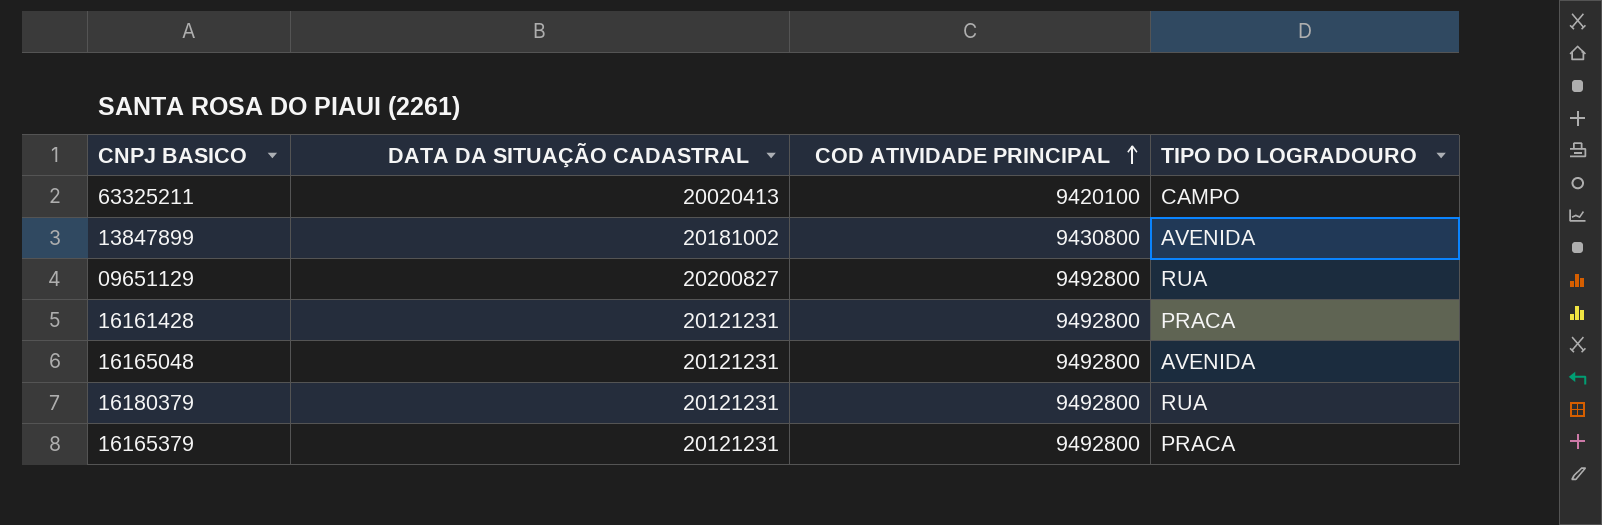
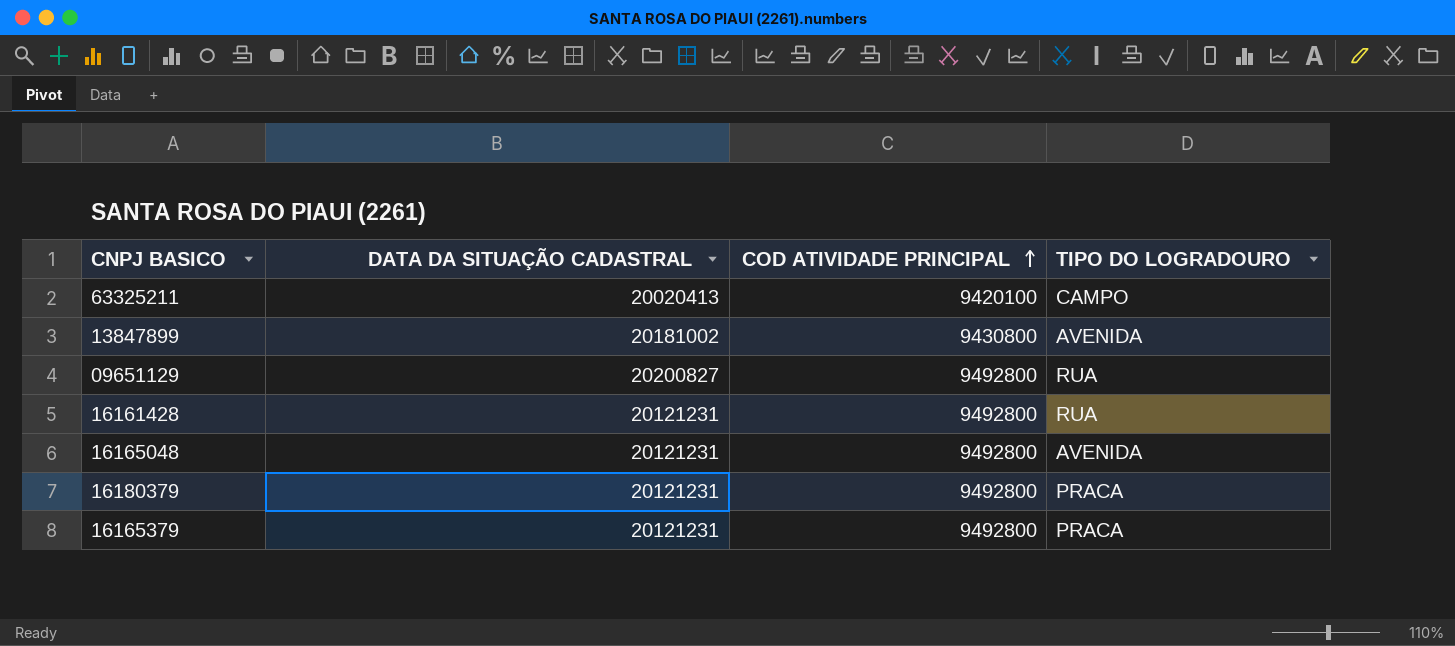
16161428 | TIPO DO LOGRADOURO: PRACA -> RUA
16180379 | TIPO DO LOGRADOURO: RUA -> PRACA

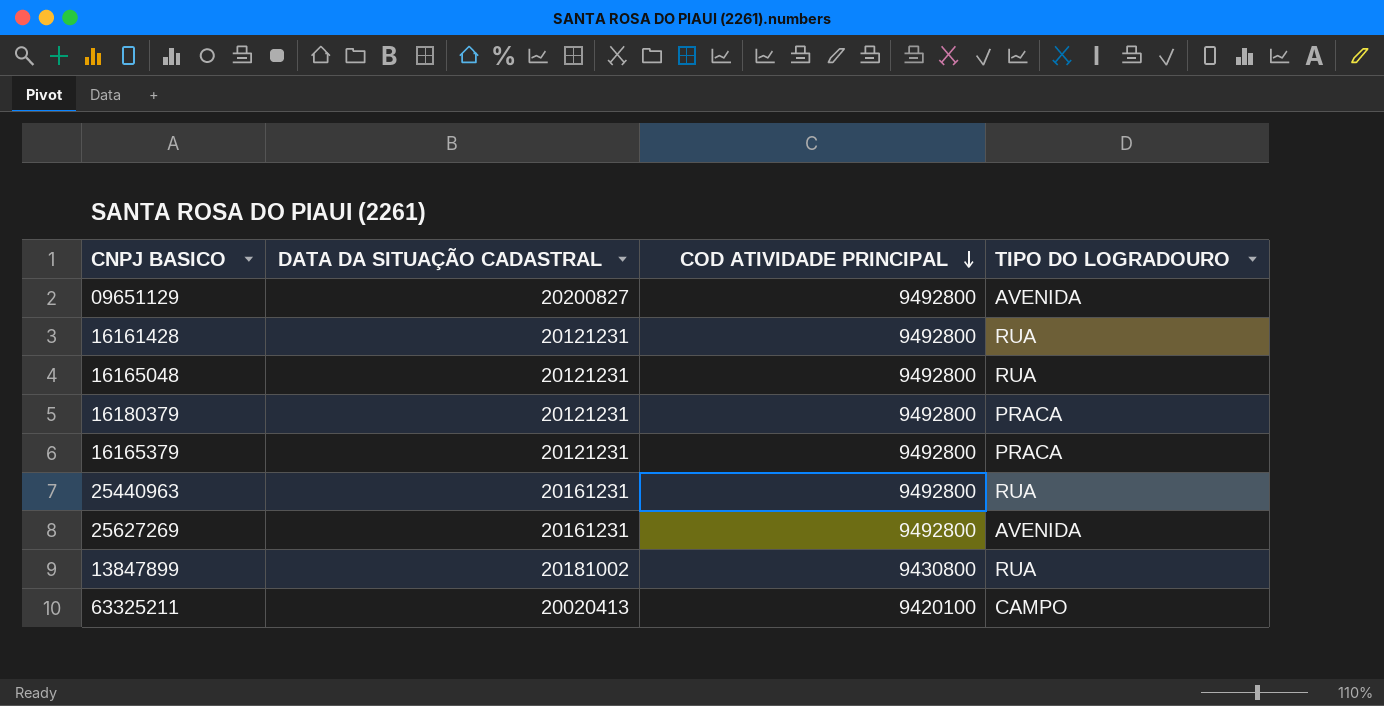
row order: COD ATIVIDADE PRINCIPAL ascending -> COD ATIVIDADE PRINCIPAL descending
09651129 | TIPO DO LOGRADOURO: RUA -> AVENIDA
16165048 | TIPO DO LOGRADOURO: AVENIDA -> RUA
row 25440963: none -> 20161231 | 9492800 | RUA
row 25627269: none -> 20161231 | 9492800 | AVENIDA
13847899 | TIPO DO LOGRADOURO: AVENIDA -> RUA

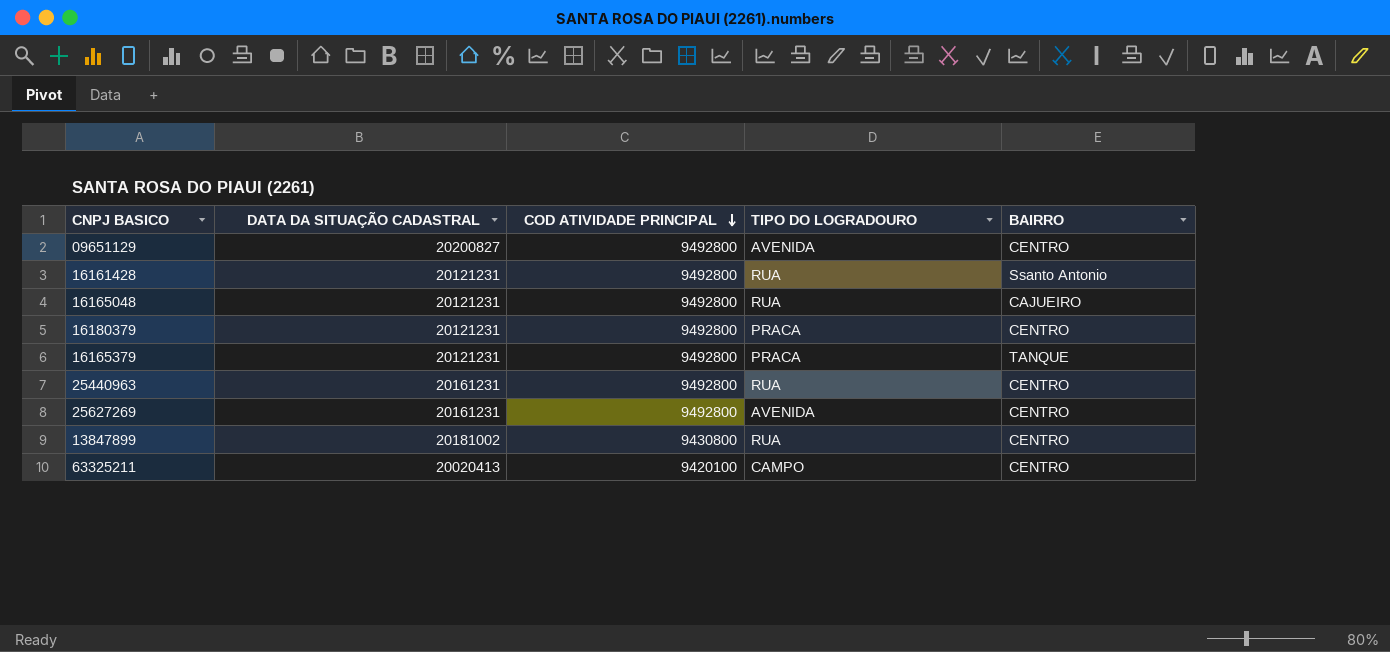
column BAIRRO | position: none -> 5

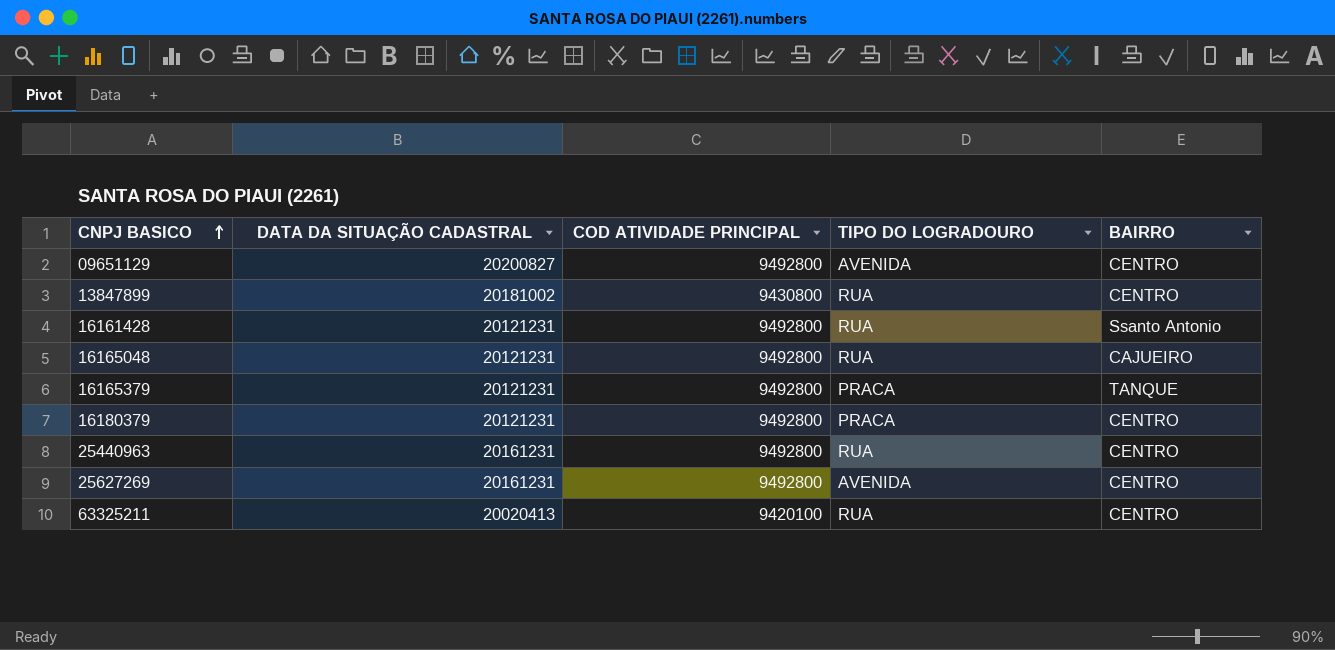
row order: COD ATIVIDADE PRINCIPAL descending -> CNPJ BASICO ascending
63325211 | TIPO DO LOGRADOURO: CAMPO -> RUA

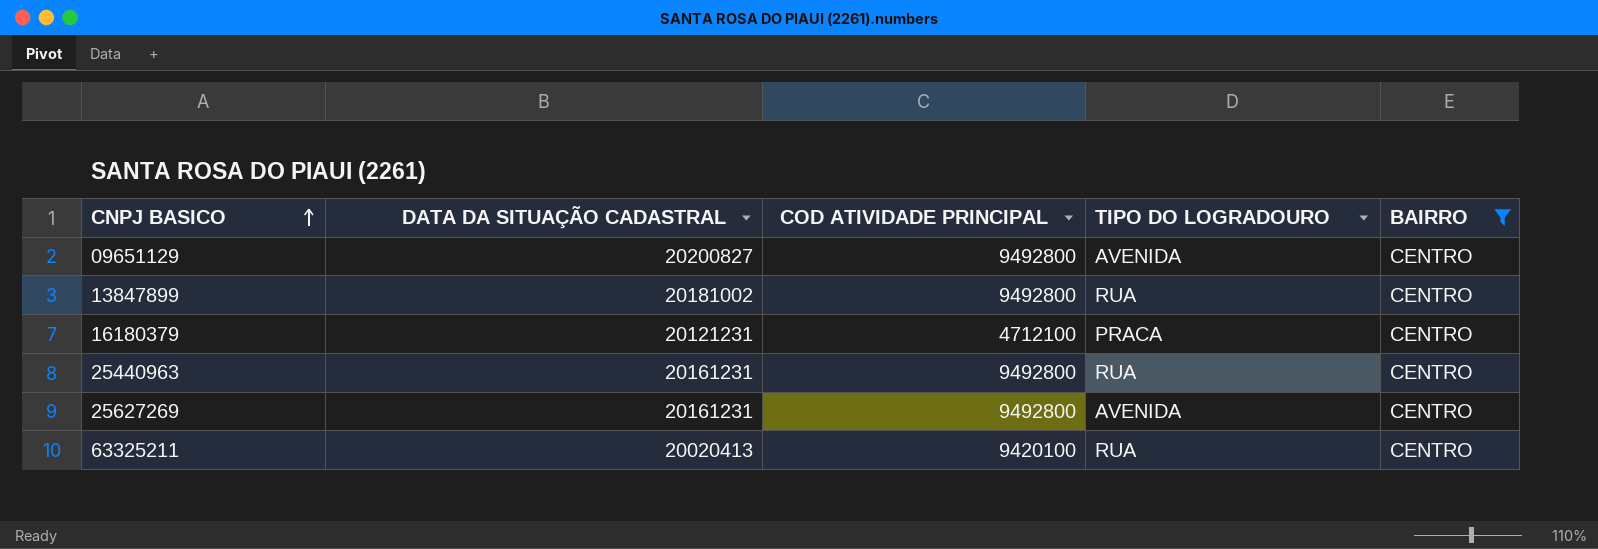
filter: none -> BAIRRO = CENTRO
13847899 | COD ATIVIDADE PRINCIPAL: 9430800 -> 9492800
16180379 | COD ATIVIDADE PRINCIPAL: 9492800 -> 4712100

